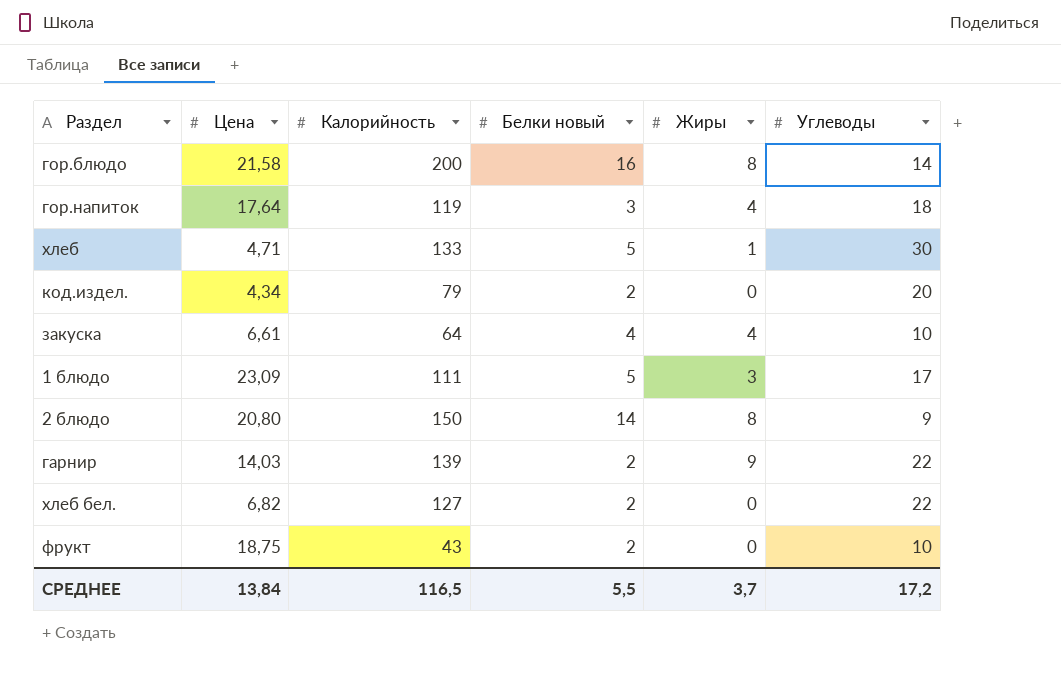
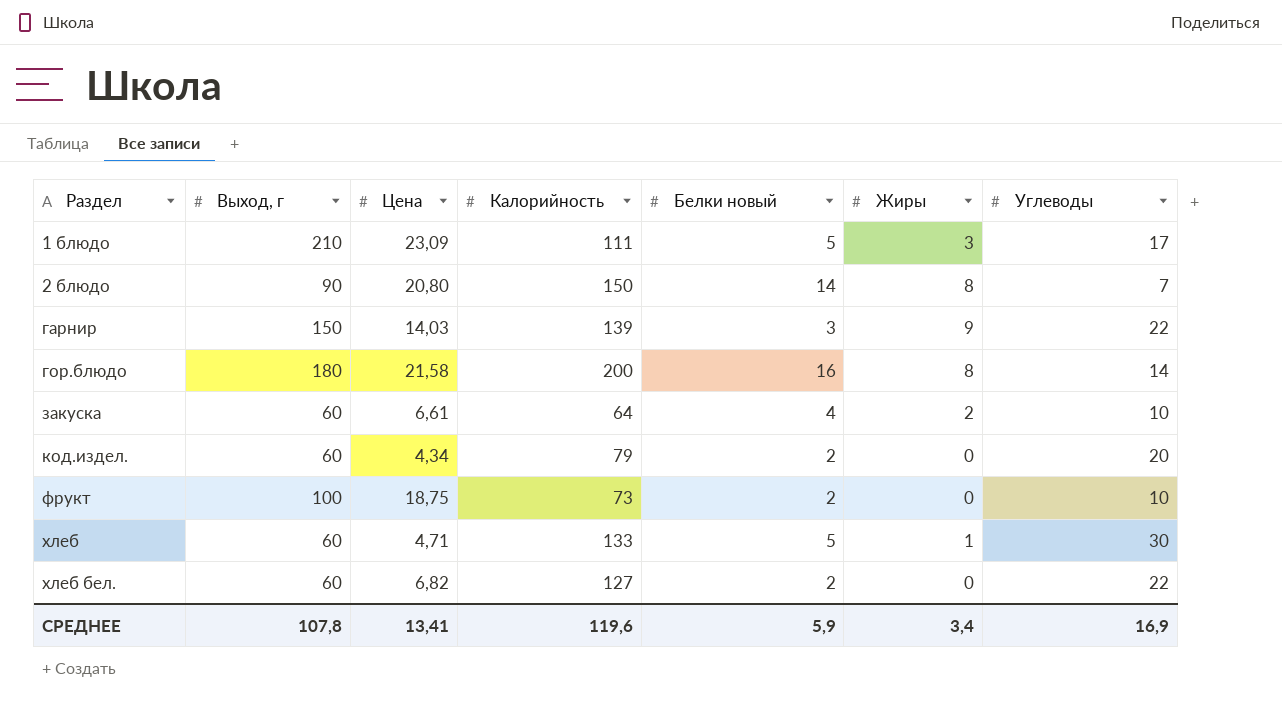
row order: none -> Раздел ascending
column Выход, г | position: none -> 2
row гор.напиток: 17,64 | 119 | 3 | 4 | 18 -> none
2 блюдо | Углеводы: 9 -> 7
гарнир | Белки новый: 2 -> 3
закуска | Жиры: 4 -> 2
фрукт | Калорийность: 43 -> 73
СРЕДНЕЕ | Цена: 13,84 -> 13,41
СРЕДНЕЕ | Калорийность: 116,5 -> 119,6
СРЕДНЕЕ | Белки новый: 5,5 -> 5,9
СРЕДНЕЕ | Жиры: 3,7 -> 3,4
СРЕДНЕЕ | Углеводы: 17,2 -> 16,9

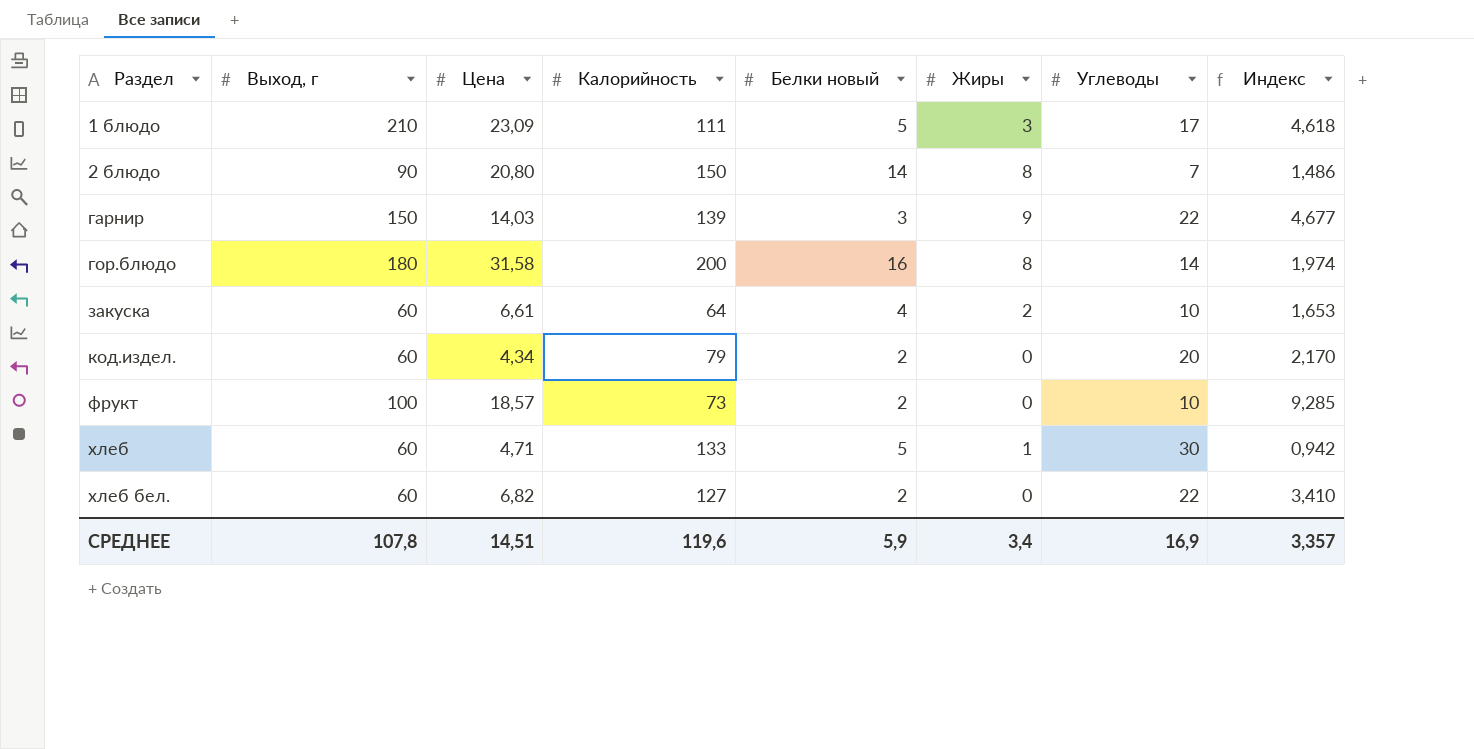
column Индекс | formula: none -> [Цена] / [Белки новый]
гор.блюдо | Цена: 21,58 -> 31,58
фрукт | Цена: 18,75 -> 18,57
СРЕДНЕЕ | Цена: 13,41 -> 14,51

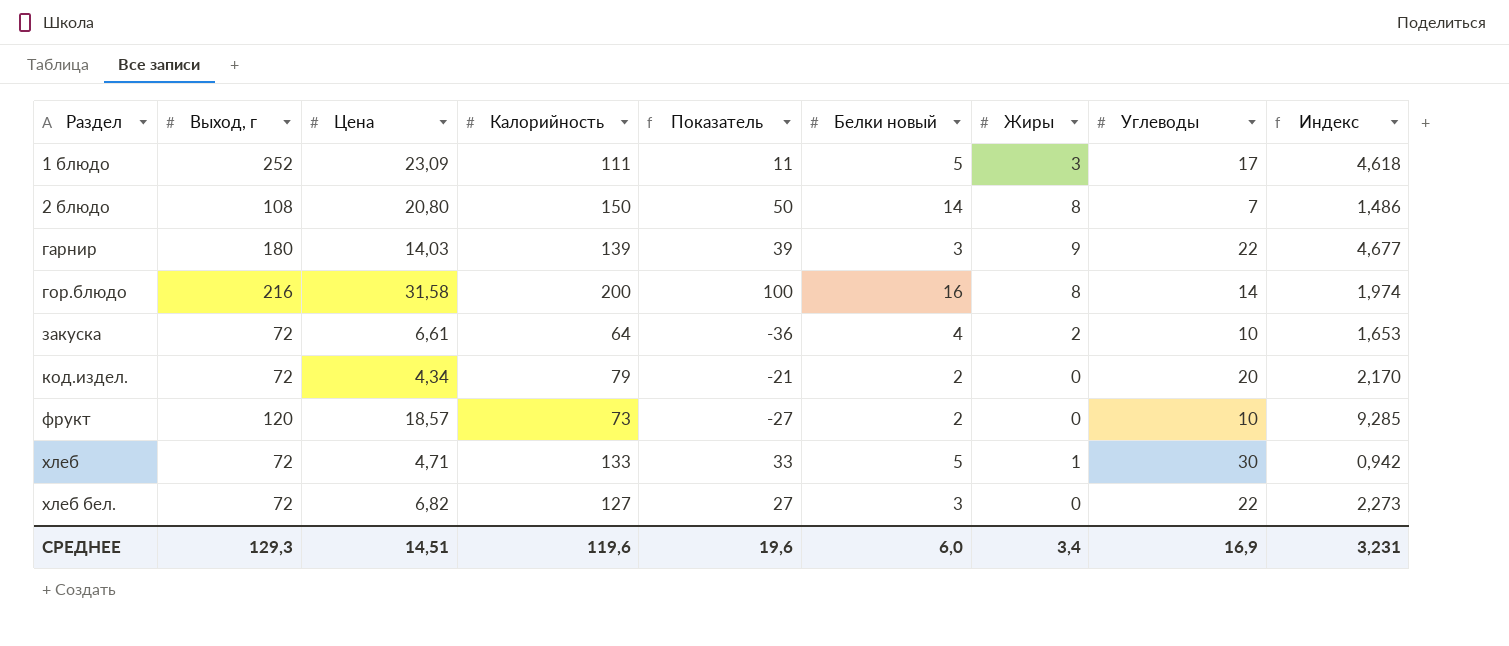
column Показатель | formula: none -> [Калорийность] - 100
1 блюдо | Выход, г: 210 -> 252
2 блюдо | Выход, г: 90 -> 108
гарнир | Выход, г: 150 -> 180
гор.блюдо | Выход, г: 180 -> 216
закуска | Выход, г: 60 -> 72
код.издел. | Выход, г: 60 -> 72
фрукт | Выход, г: 100 -> 120
хлеб | Выход, г: 60 -> 72
хлеб бел. | Выход, г: 60 -> 72
хлеб бел. | Белки новый: 2 -> 3
хлеб бел. | Индекс: 3,410 -> 2,273
СРЕДНЕЕ | Выход, г: 107,8 -> 129,3
СРЕДНЕЕ | Белки новый: 5,9 -> 6,0
СРЕДНЕЕ | Индекс: 3,357 -> 3,231

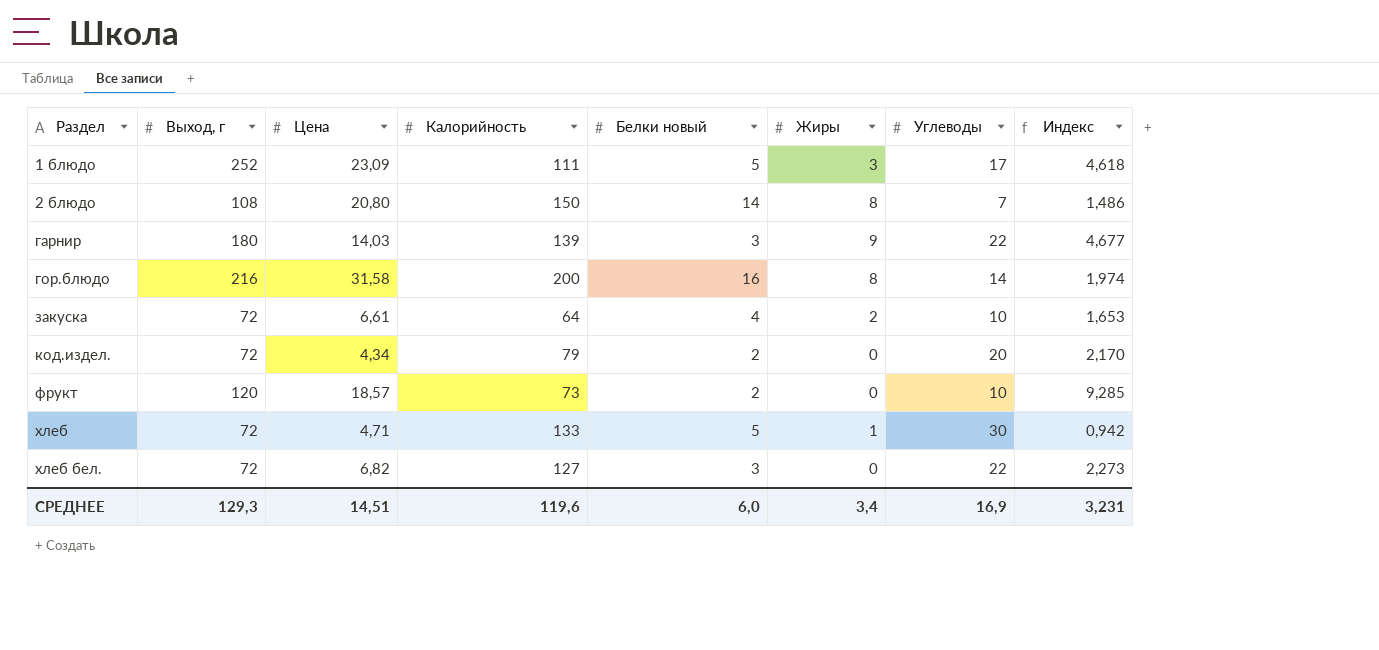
column Показатель | formula: [Калорийность] - 100 -> none

